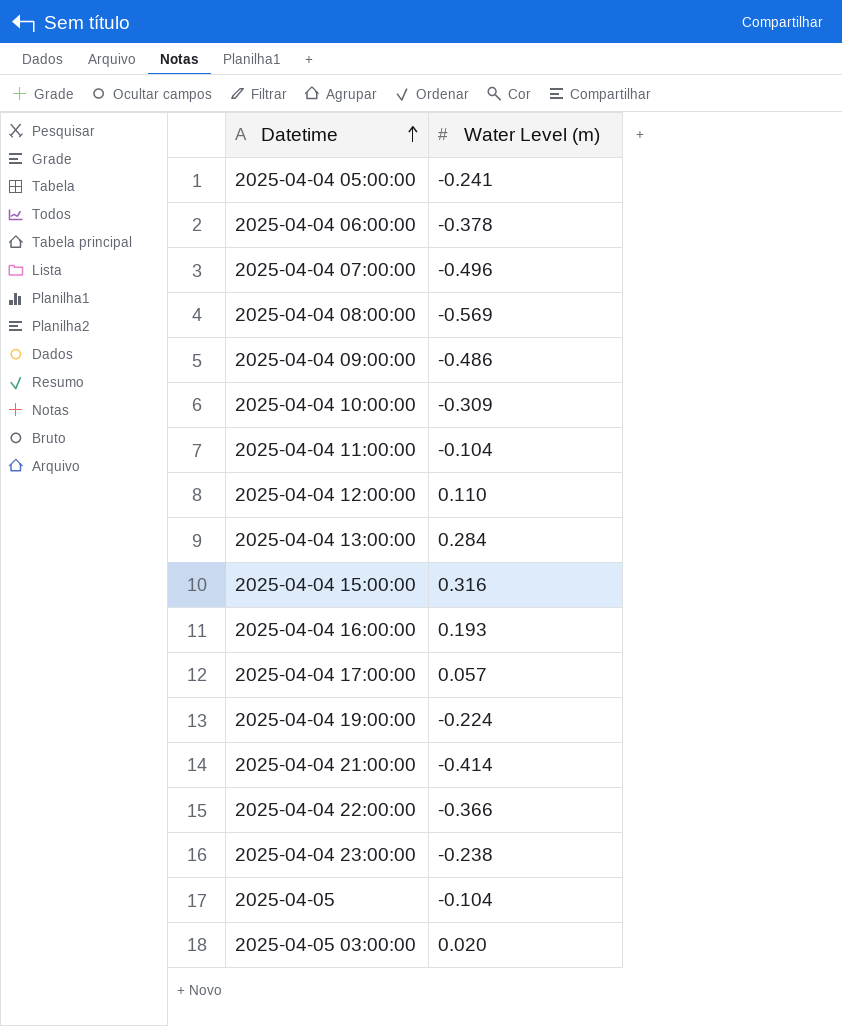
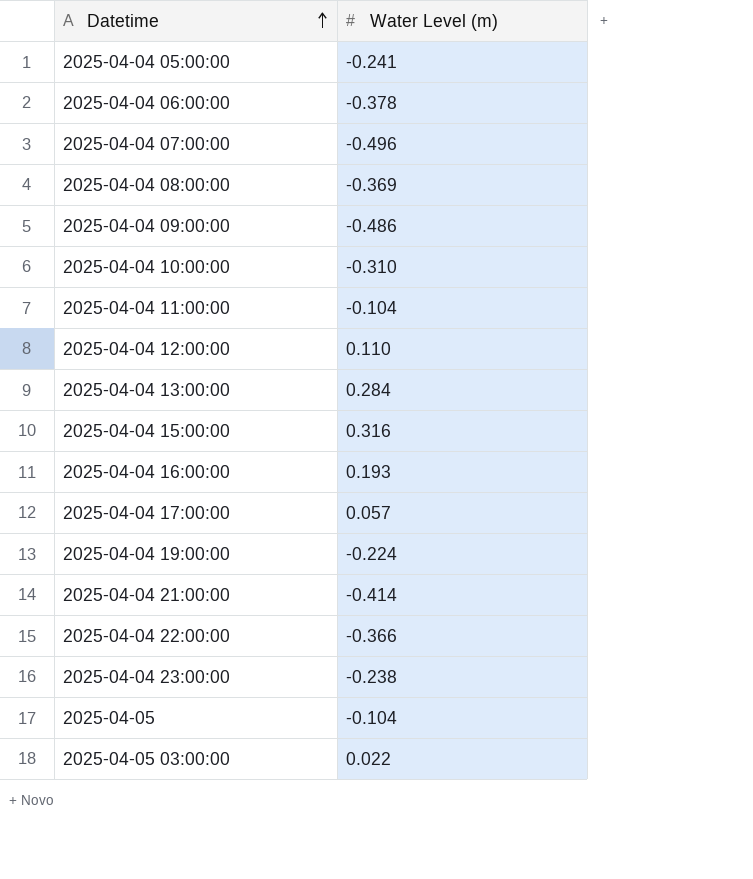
2025-04-04 08:00:00 | Water Level (m): -0.569 -> -0.369
2025-04-04 10:00:00 | Water Level (m): -0.309 -> -0.310
2025-04-05 03:00:00 | Water Level (m): 0.020 -> 0.022

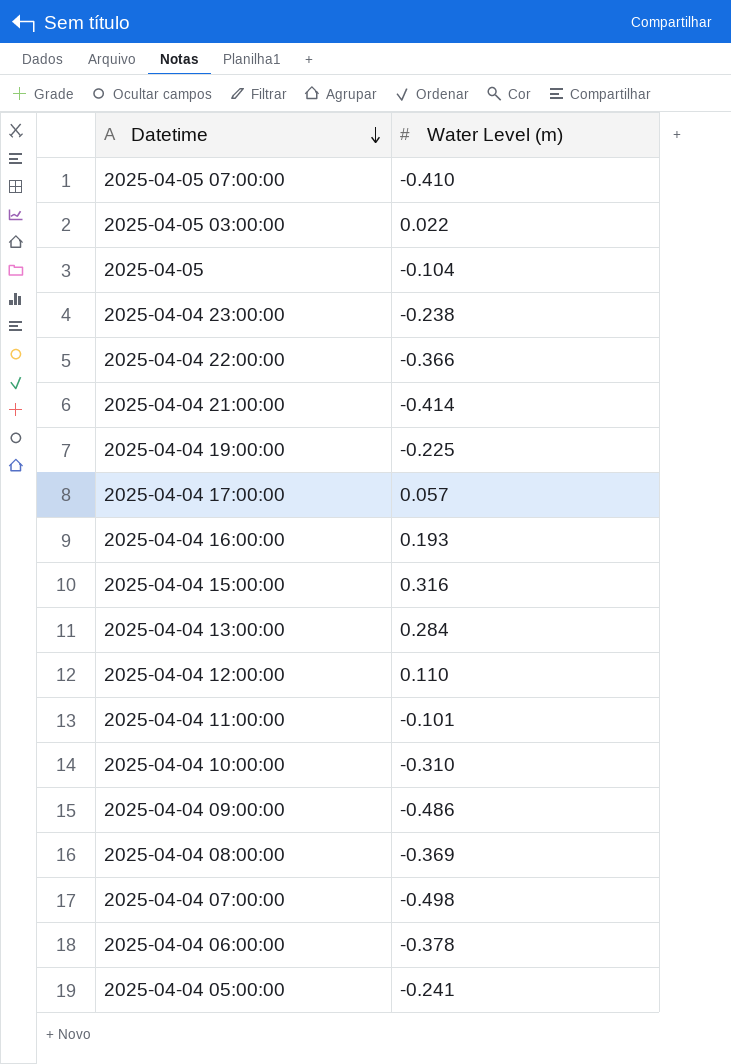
row order: Datetime ascending -> Datetime descending
row 2025-04-05 07:00:00: none -> -0.410
2025-04-04 19:00:00 | Water Level (m): -0.224 -> -0.225
2025-04-04 11:00:00 | Water Level (m): -0.104 -> -0.101
2025-04-04 07:00:00 | Water Level (m): -0.496 -> -0.498

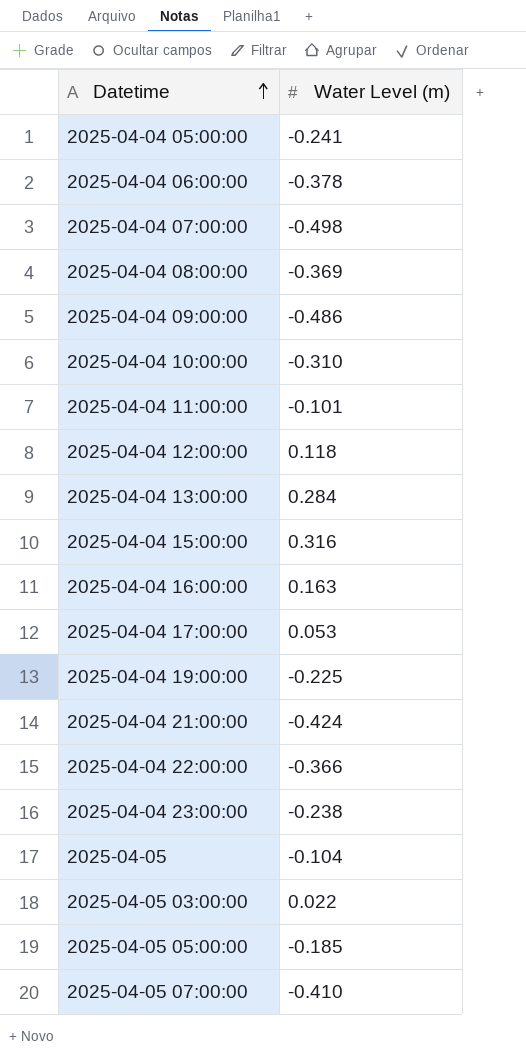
row order: Datetime descending -> Datetime ascending
2025-04-04 12:00:00 | Water Level (m): 0.110 -> 0.118
2025-04-04 16:00:00 | Water Level (m): 0.193 -> 0.163
2025-04-04 17:00:00 | Water Level (m): 0.057 -> 0.053
2025-04-04 21:00:00 | Water Level (m): -0.414 -> -0.424
row 2025-04-05 05:00:00: none -> -0.185

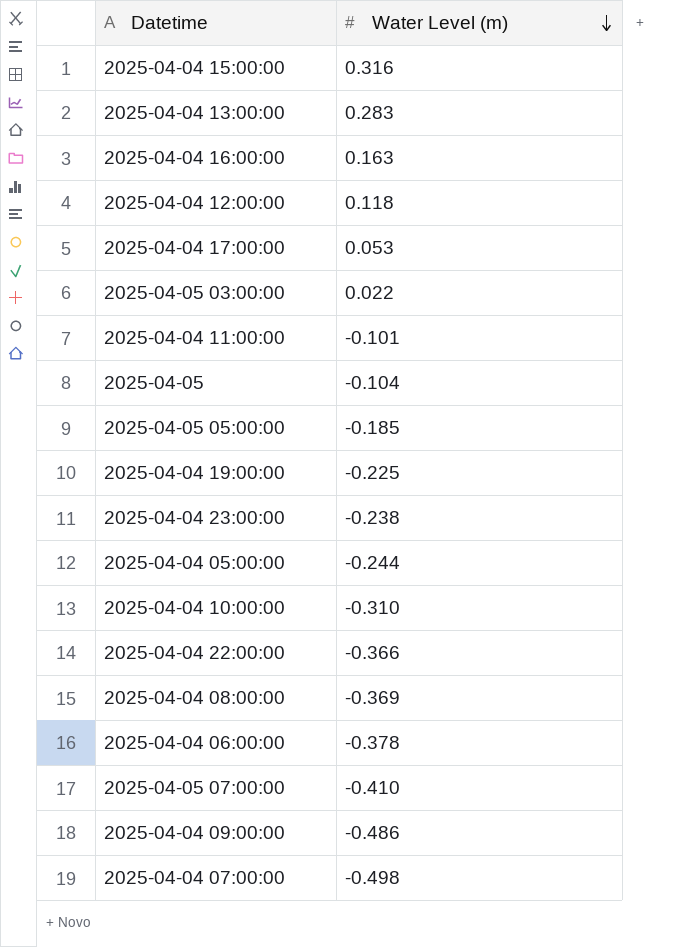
row order: Datetime ascending -> Water Level (m) descending
row 2025-04-04 21:00:00: -0.424 -> none
2025-04-04 13:00:00 | Water Level (m): 0.284 -> 0.283
2025-04-04 05:00:00 | Water Level (m): -0.241 -> -0.244

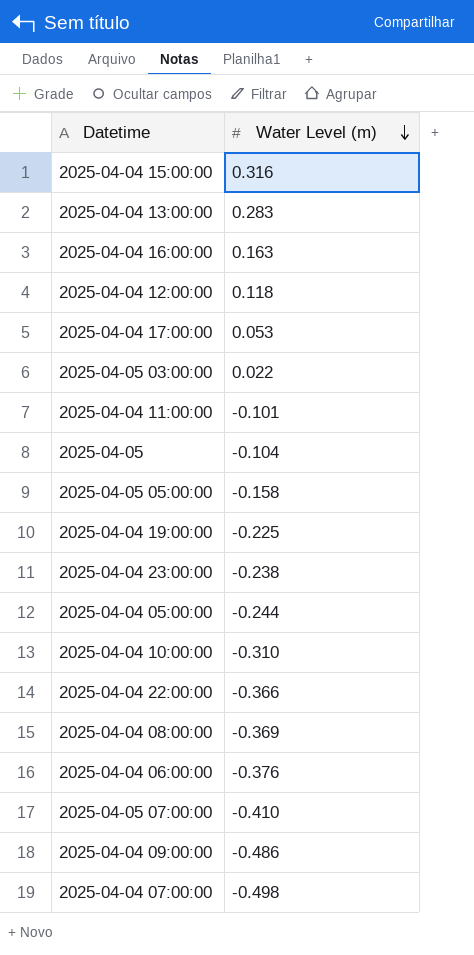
2025-04-05 05:00:00 | Water Level (m): -0.185 -> -0.158
2025-04-04 06:00:00 | Water Level (m): -0.378 -> -0.376

